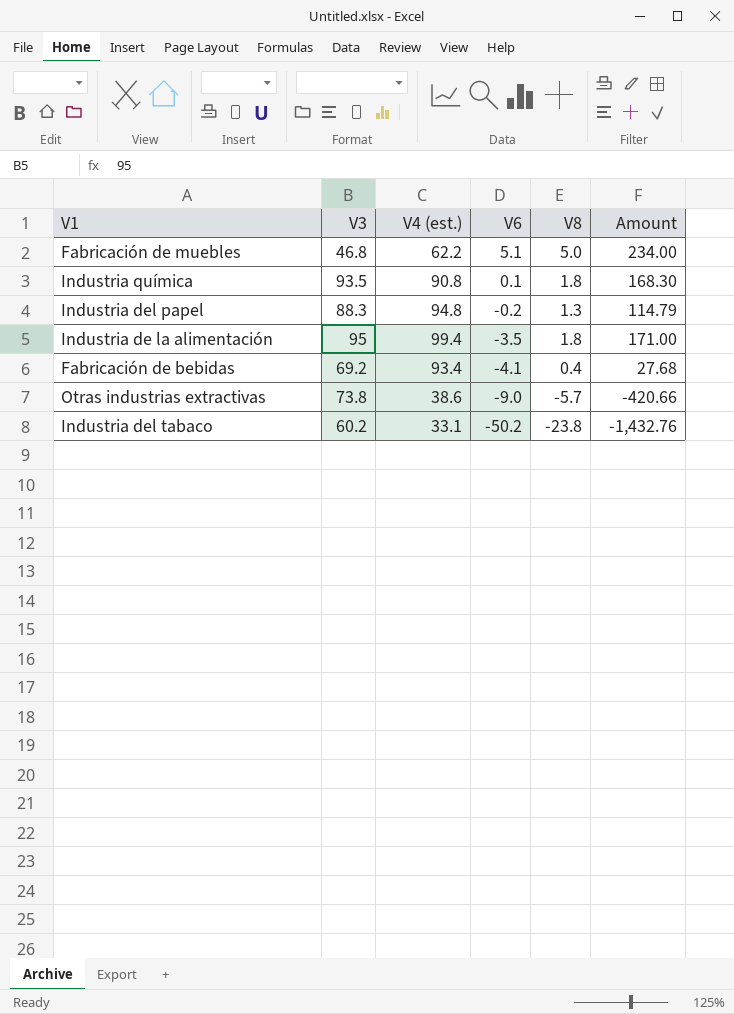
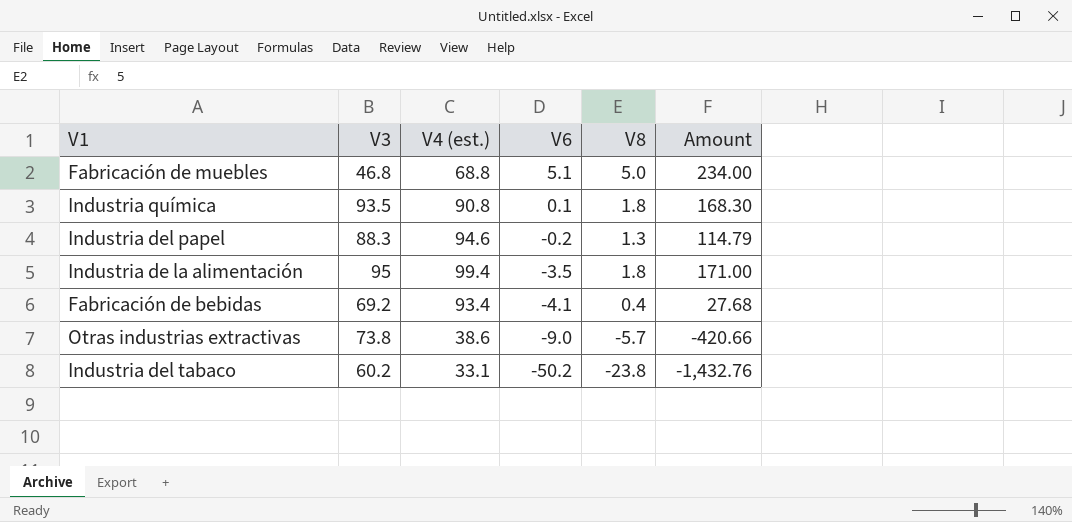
Fabricación de muebles | V4 (est.): 62.2 -> 68.8
Industria del papel | V4 (est.): 94.8 -> 94.6

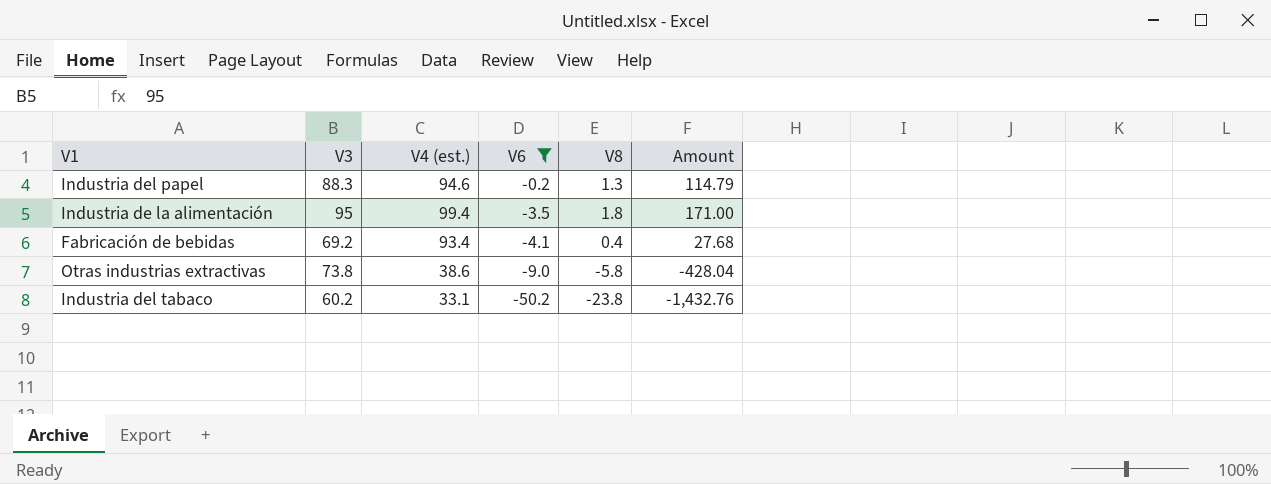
filter: none -> V6 <= -0.2
Otras industrias extractivas | V8: -5.7 -> -5.8
Otras industrias extractivas | Amount: -420.66 -> -428.04

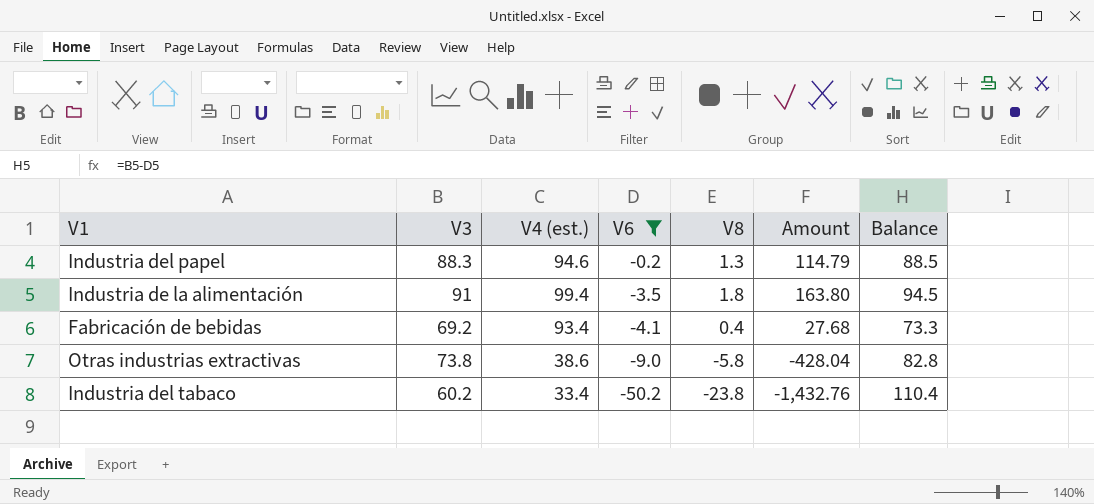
column Balance | formula: none -> [V3] - [V6]
Industria de la alimentación | V3: 95 -> 91
Industria de la alimentación | Amount: 171.00 -> 163.80
Industria del tabaco | V4 (est.): 33.1 -> 33.4

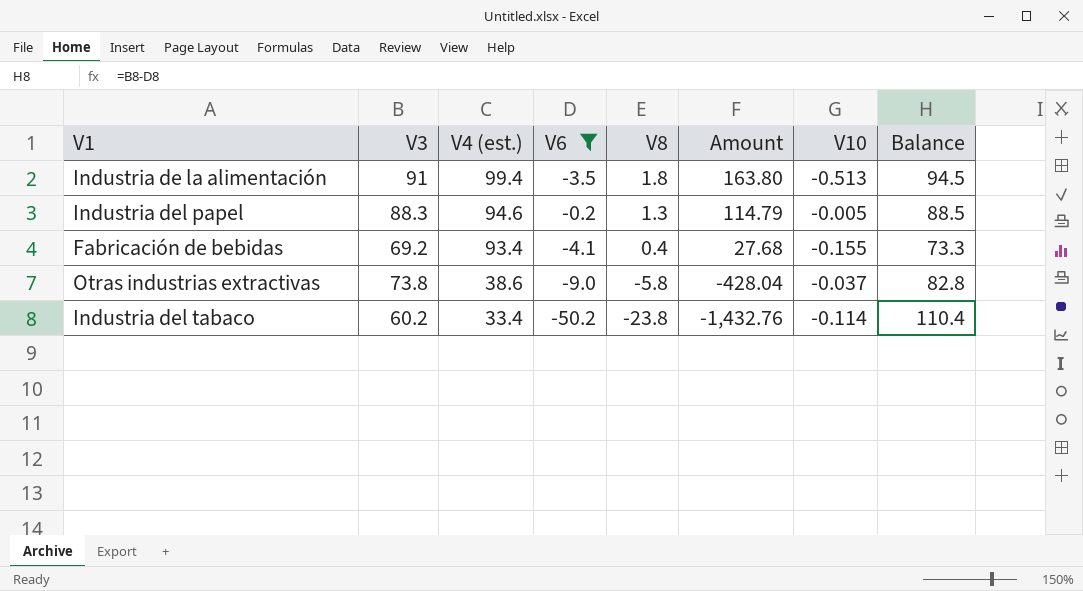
row order: V6 descending -> V4 (est.) descending
column V10 | position: none -> 7

